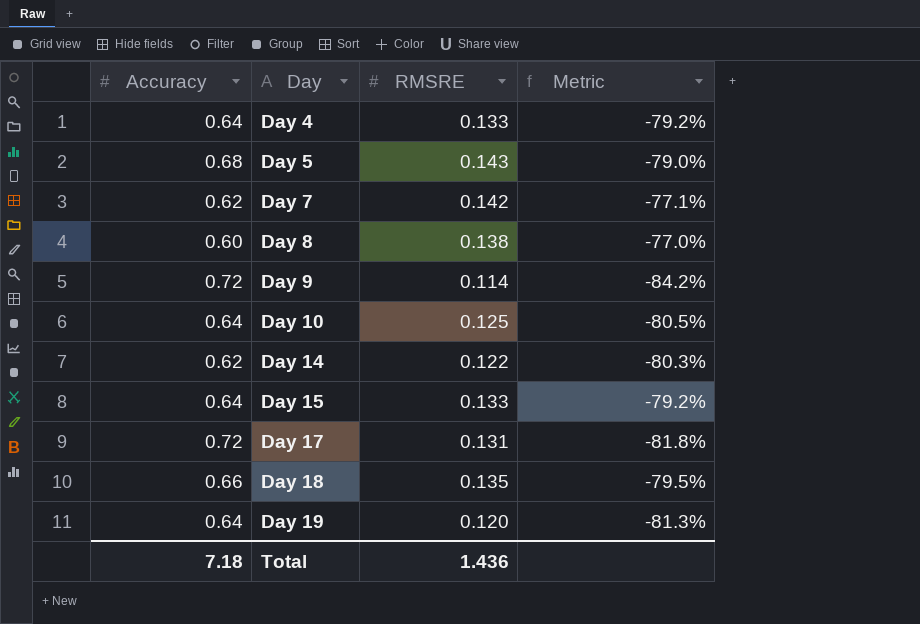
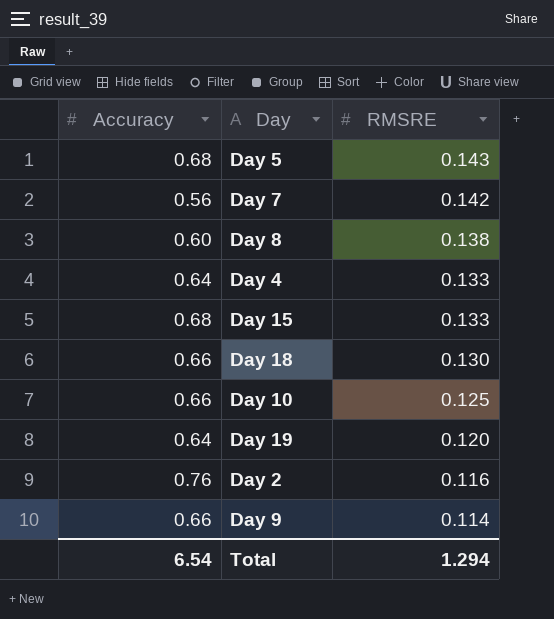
row order: Day ascending -> RMSRE descending
column Metric | formula: ([RMSRE] - [Accuracy]) / [Accuracy] -> none
row Day 14: 0.62 | 0.122 | -80.3% -> none
row Day 17: 0.72 | 0.131 | -81.8% -> none
Day 7 | Accuracy: 0.62 -> 0.56
Day 15 | Accuracy: 0.64 -> 0.68
Day 18 | RMSRE: 0.135 -> 0.130
Day 10 | Accuracy: 0.64 -> 0.66
row Day 2: none -> 0.76 | 0.116
Day 9 | Accuracy: 0.72 -> 0.66
Total | Accuracy: 7.18 -> 6.54
Total | RMSRE: 1.436 -> 1.294

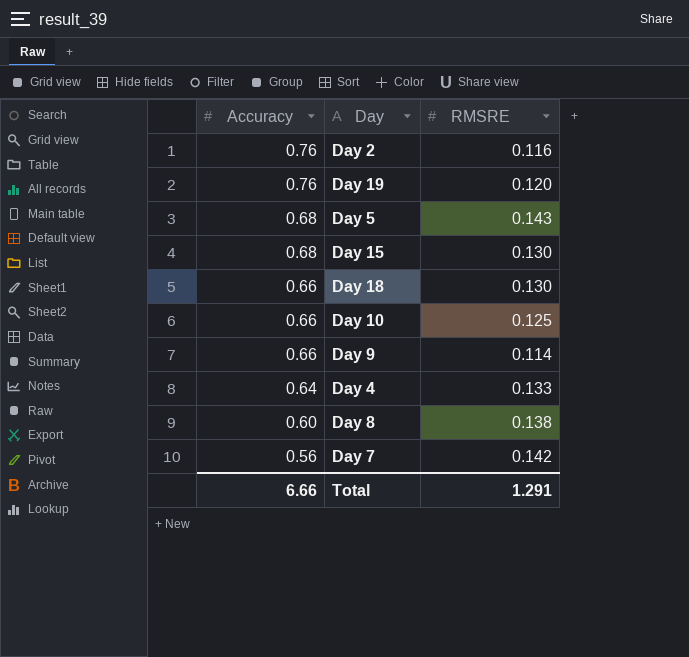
row order: RMSRE descending -> Accuracy descending
Day 19 | Accuracy: 0.64 -> 0.76
Day 15 | RMSRE: 0.133 -> 0.130
Total | Accuracy: 6.54 -> 6.66
Total | RMSRE: 1.294 -> 1.291

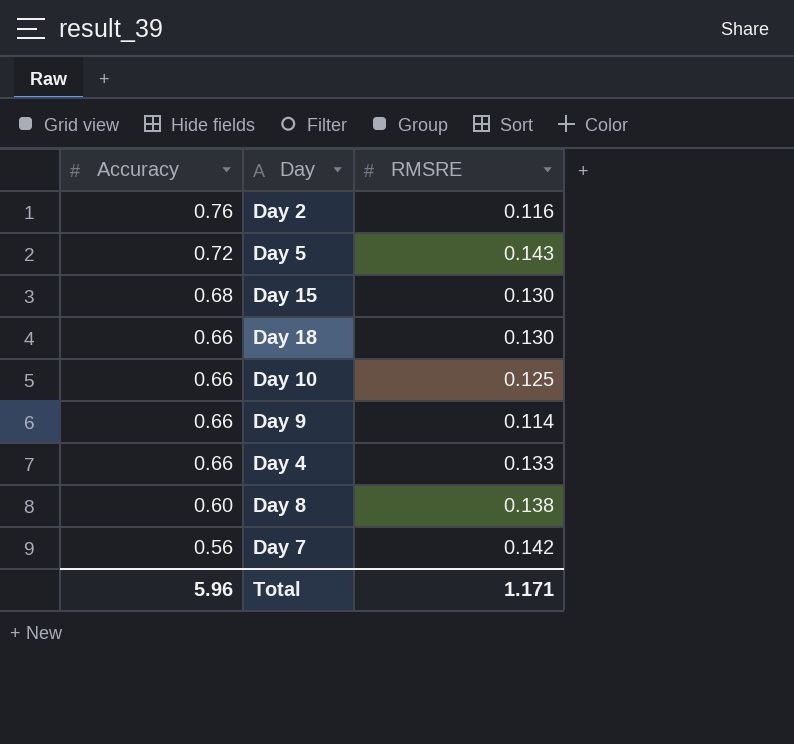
row Day 19: 0.76 | 0.120 -> none
Day 5 | Accuracy: 0.68 -> 0.72
Day 4 | Accuracy: 0.64 -> 0.66
Total | Accuracy: 6.66 -> 5.96
Total | RMSRE: 1.291 -> 1.171

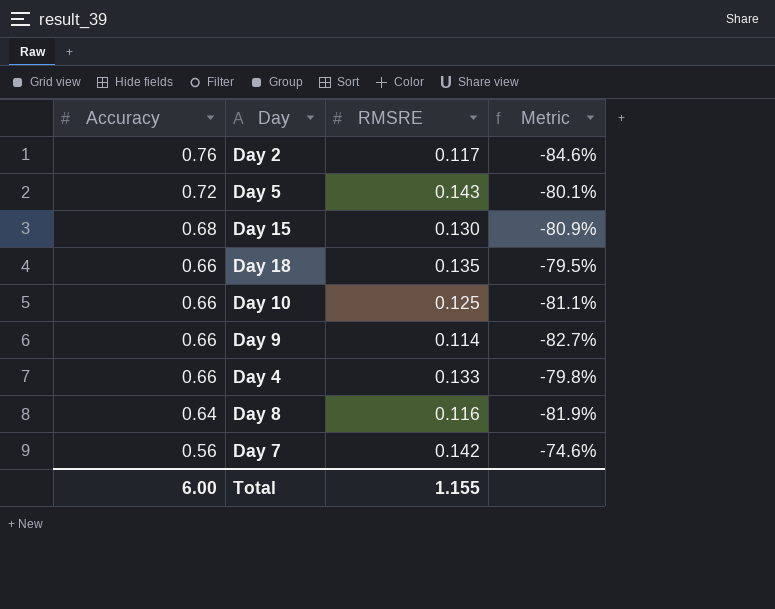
column Metric | formula: none -> ([RMSRE] - [Accuracy]) / [Accuracy]
Day 2 | RMSRE: 0.116 -> 0.117
Day 18 | RMSRE: 0.130 -> 0.135
Day 8 | Accuracy: 0.60 -> 0.64
Day 8 | RMSRE: 0.138 -> 0.116
Total | Accuracy: 5.96 -> 6.00
Total | RMSRE: 1.171 -> 1.155

